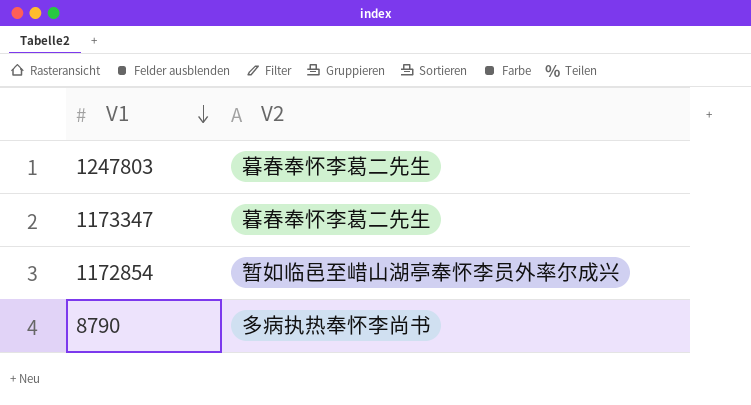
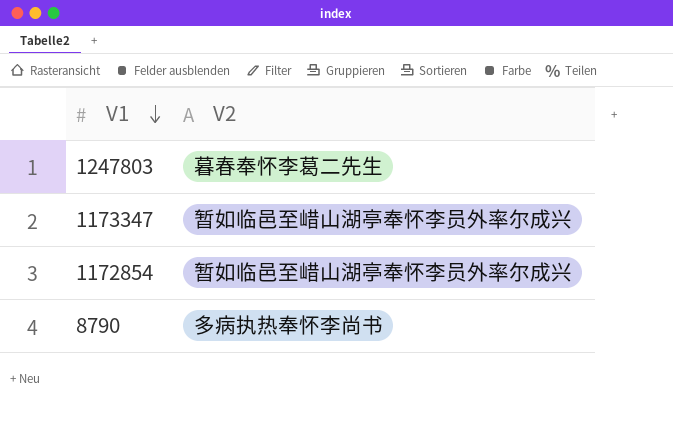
1173347 | V2: 暮春奉怀李葛二先生 -> 暂如临邑至㟙山湖亭奉怀李员外率尔成兴

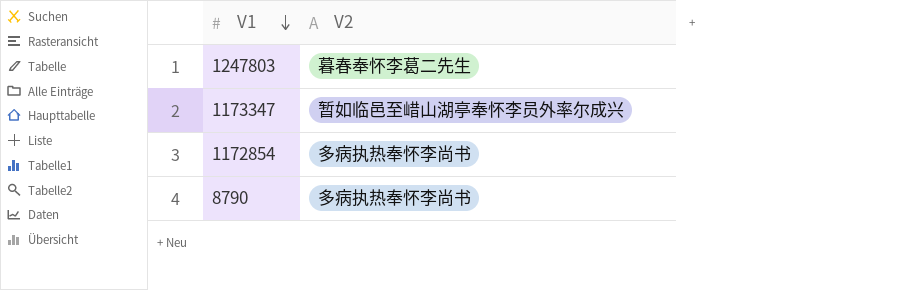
1172854 | V2: 暂如临邑至㟙山湖亭奉怀李员外率尔成兴 -> 多病执热奉怀李尚书

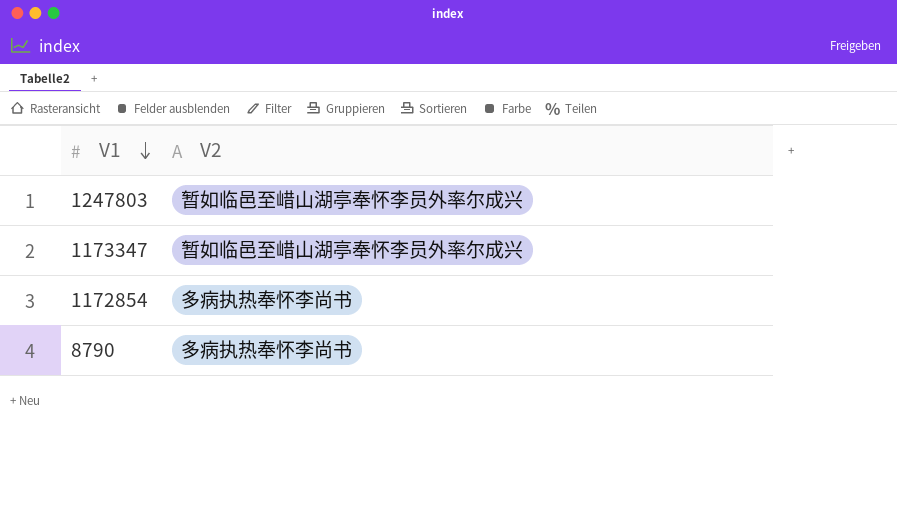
1247803 | V2: 暮春奉怀李葛二先生 -> 暂如临邑至㟙山湖亭奉怀李员外率尔成兴

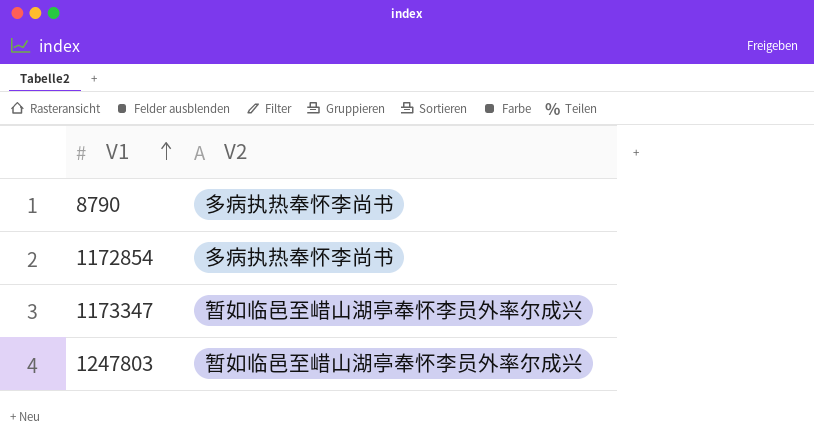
row order: V1 descending -> V1 ascending

